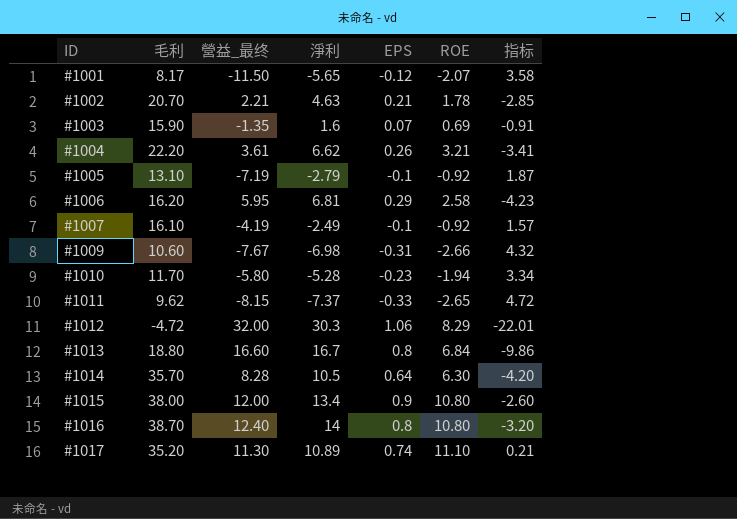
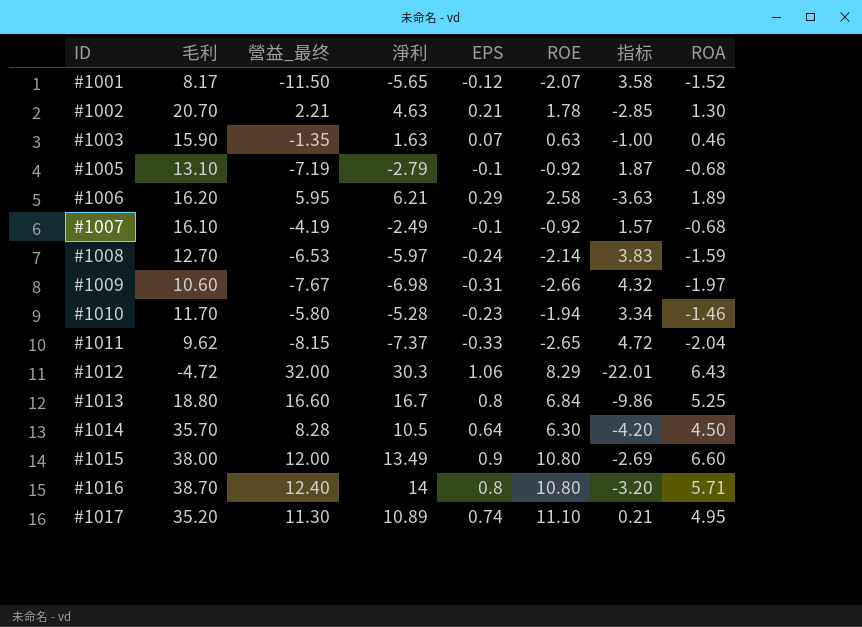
column ROA | position: none -> 8
row #1004: 22.20 | 3.61 | 6.62 | 0.26 | 3.21 | -3.41 -> none
#1003 | 淨利: 1.6 -> 1.63
#1003 | ROE: 0.69 -> 0.63
#1003 | 指标: -0.91 -> -1.00
#1006 | 淨利: 6.81 -> 6.21
#1006 | 指标: -4.23 -> -3.63
row #1008: none -> 12.70 | -6.53 | -5.97 | -0.24 | -2.14 | 3.83 | -1.59
#1015 | 淨利: 13.4 -> 13.49
#1015 | 指标: -2.60 -> -2.69

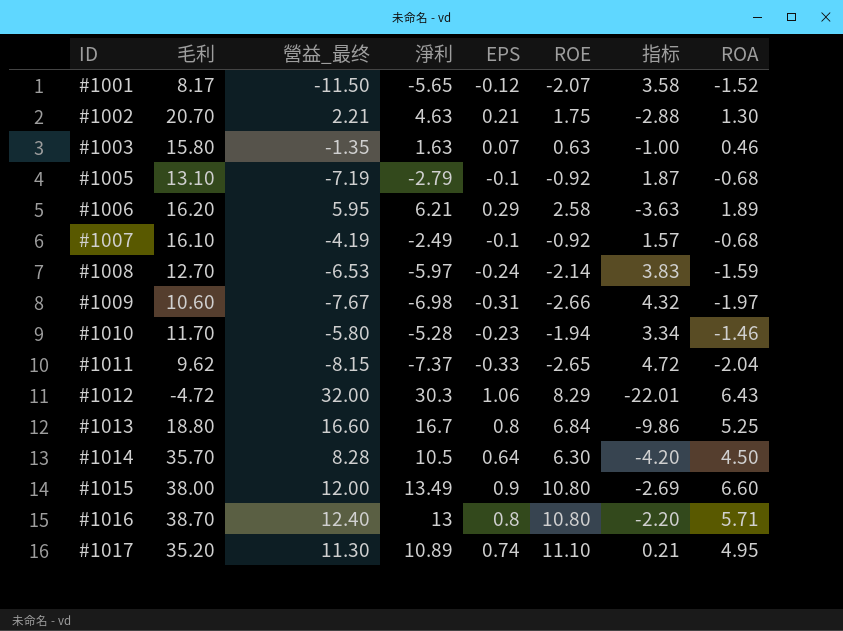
#1002 | ROE: 1.78 -> 1.75
#1002 | 指标: -2.85 -> -2.88
#1003 | 毛利: 15.90 -> 15.80
#1016 | 淨利: 14 -> 13
#1016 | 指标: -3.20 -> -2.20

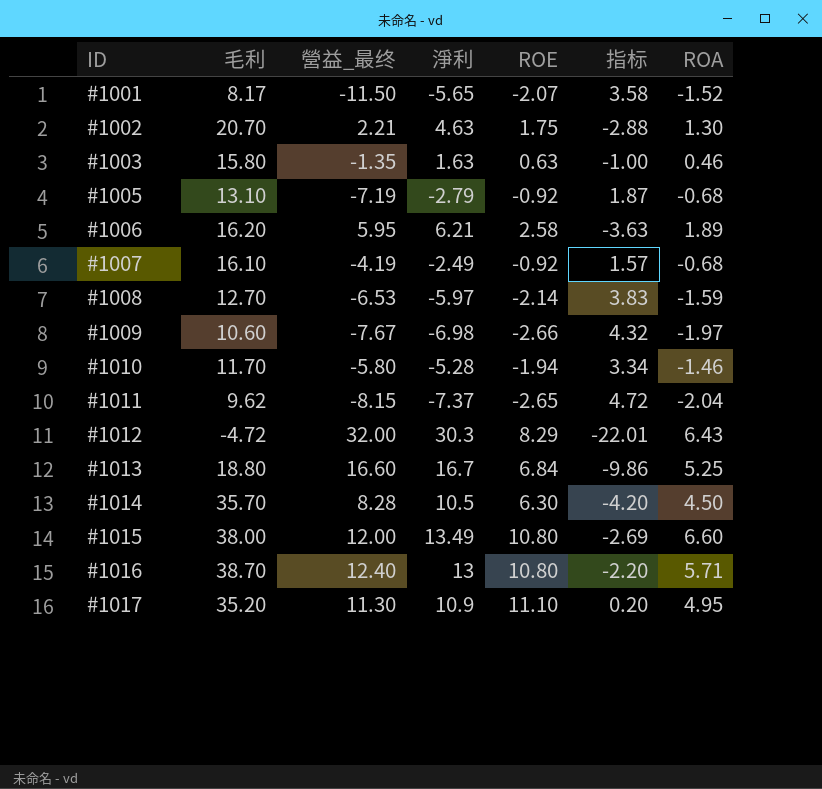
column EPS | position: 5 -> none
#1017 | 淨利: 10.89 -> 10.9
#1017 | 指标: 0.21 -> 0.20

